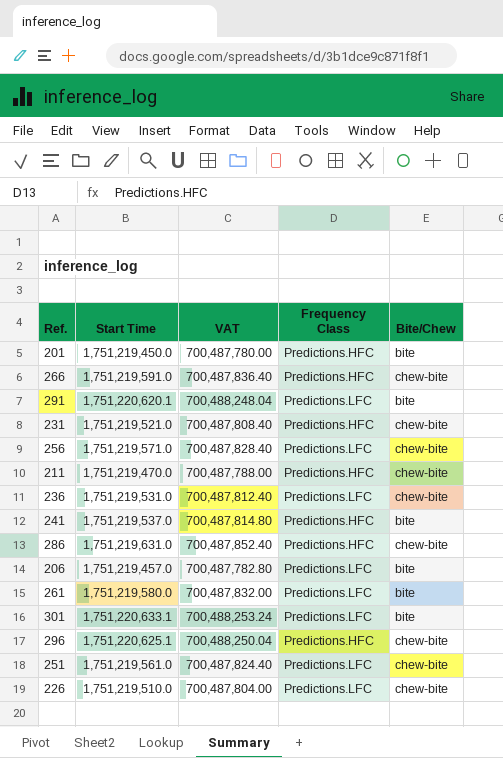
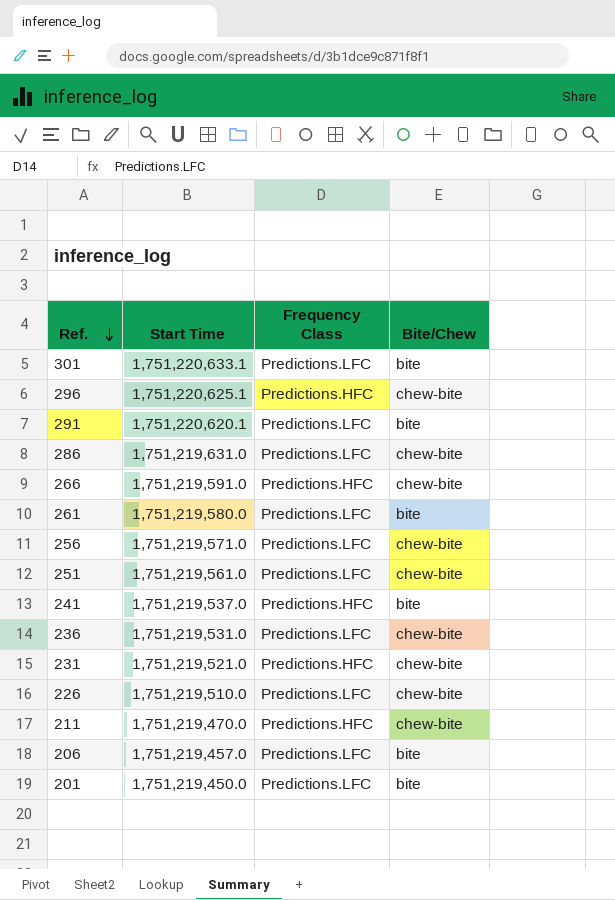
row order: none -> Ref. descending
column VAT | formula: [Start Time] * 0.4 -> none
286 | Frequency Class: Predictions.HFC -> Predictions.LFC
201 | Frequency Class: Predictions.HFC -> Predictions.LFC

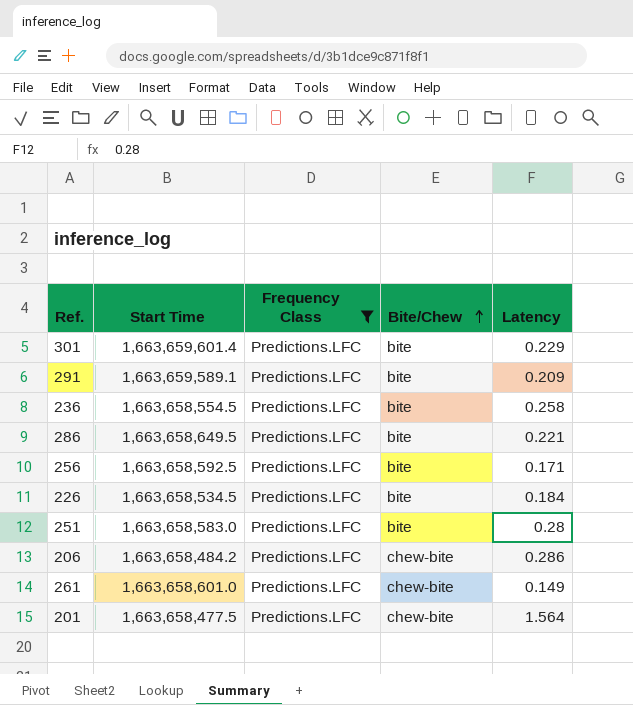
filter: none -> Frequency Class = Predictions.LFC
row order: Ref. descending -> Bite/Chew ascending
column Latency | position: none -> 5
301 | Start Time: 1,751,220,633.1 -> 1,663,659,601.4
291 | Start Time: 1,751,220,620.1 -> 1,663,659,589.1
236 | Start Time: 1,751,219,531.0 -> 1,663,658,554.5
236 | Bite/Chew: chew-bite -> bite
286 | Start Time: 1,751,219,631.0 -> 1,663,658,649.5
286 | Bite/Chew: chew-bite -> bite
256 | Start Time: 1,751,219,571.0 -> 1,663,658,592.5
256 | Bite/Chew: chew-bite -> bite
226 | Start Time: 1,751,219,510.0 -> 1,663,658,534.5
226 | Bite/Chew: chew-bite -> bite
251 | Start Time: 1,751,219,561.0 -> 1,663,658,583.0
251 | Bite/Chew: chew-bite -> bite
206 | Start Time: 1,751,219,457.0 -> 1,663,658,484.2
206 | Bite/Chew: bite -> chew-bite
261 | Start Time: 1,751,219,580.0 -> 1,663,658,601.0
261 | Bite/Chew: bite -> chew-bite
201 | Start Time: 1,751,219,450.0 -> 1,663,658,477.5
201 | Bite/Chew: bite -> chew-bite

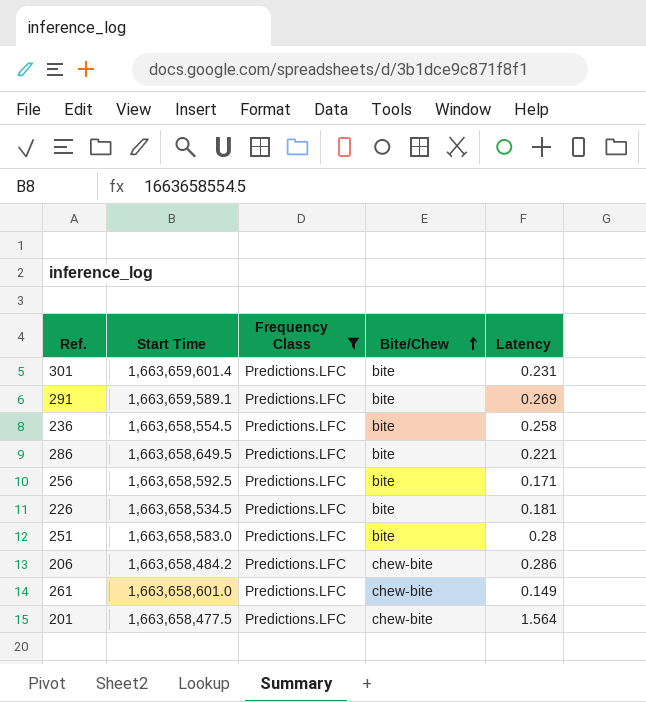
301 | Latency: 0.229 -> 0.231
291 | Latency: 0.209 -> 0.269
226 | Latency: 0.184 -> 0.181

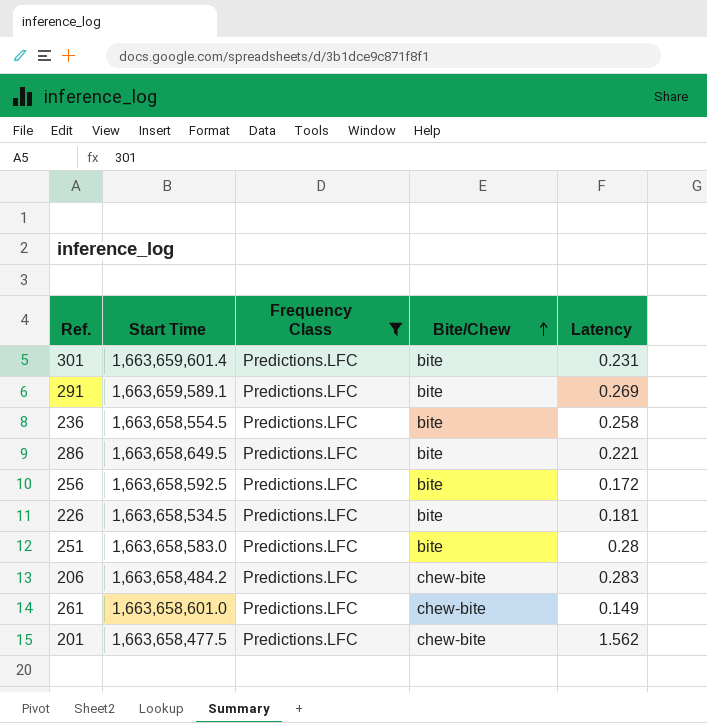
256 | Latency: 0.171 -> 0.172
206 | Latency: 0.286 -> 0.283
201 | Latency: 1.564 -> 1.562

